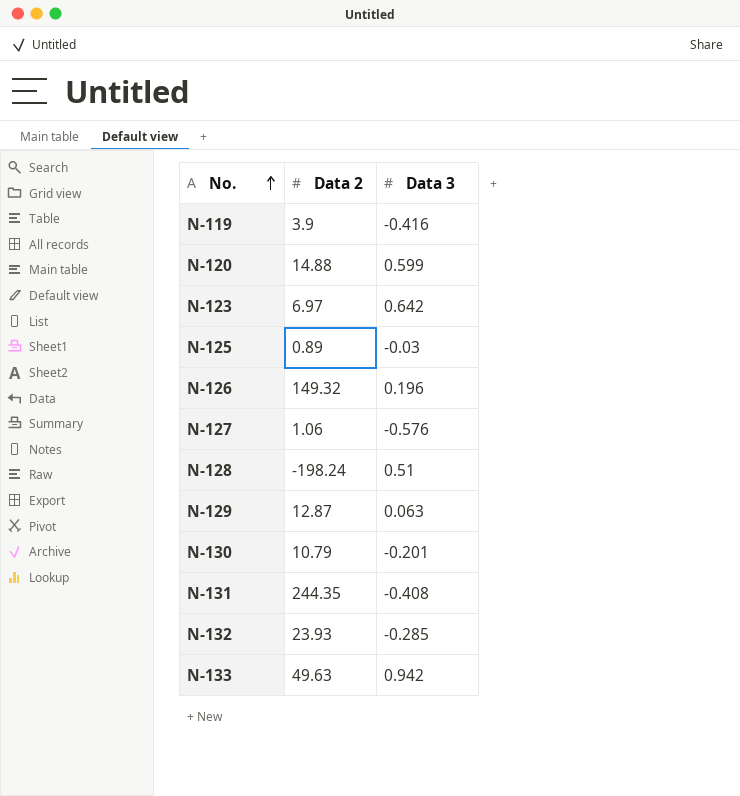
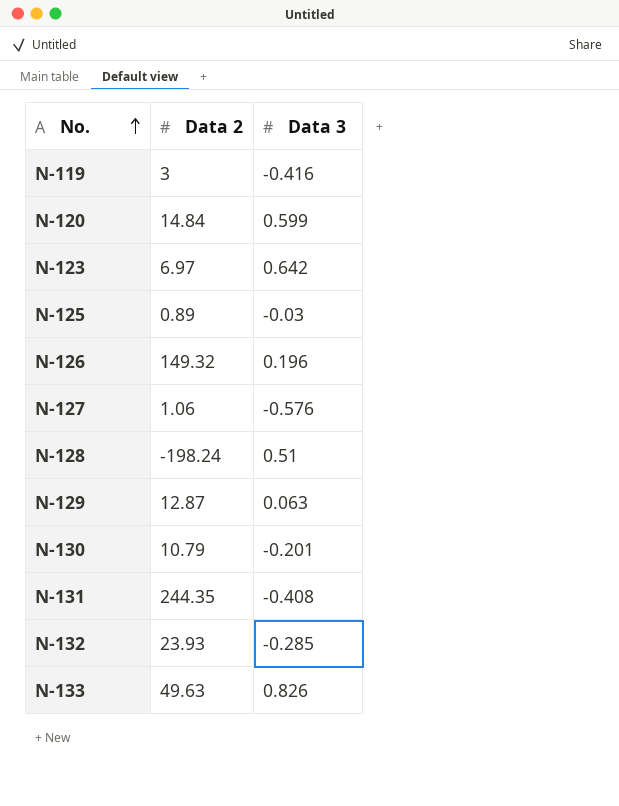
N-119 | Data 2: 3.9 -> 3
N-120 | Data 2: 14.88 -> 14.84
N-133 | Data 3: 0.942 -> 0.826

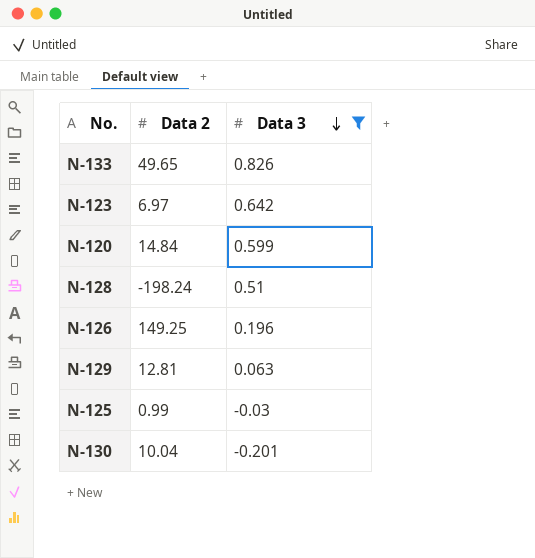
filter: none -> Data 3 >= -0.201
row order: No. ascending -> Data 3 descending
N-133 | Data 2: 49.63 -> 49.65
N-126 | Data 2: 149.32 -> 149.25
N-129 | Data 2: 12.87 -> 12.81
N-125 | Data 2: 0.89 -> 0.99
N-130 | Data 2: 10.79 -> 10.04

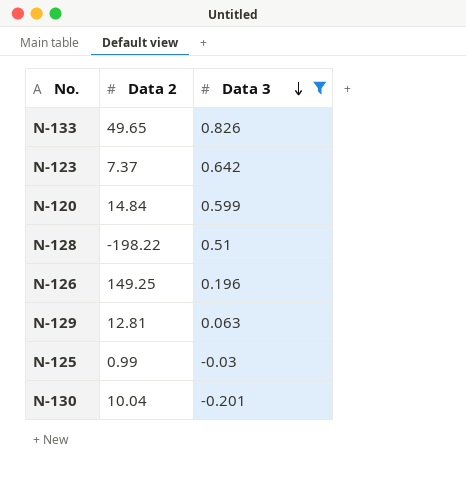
N-123 | Data 2: 6.97 -> 7.37
N-128 | Data 2: -198.24 -> -198.22

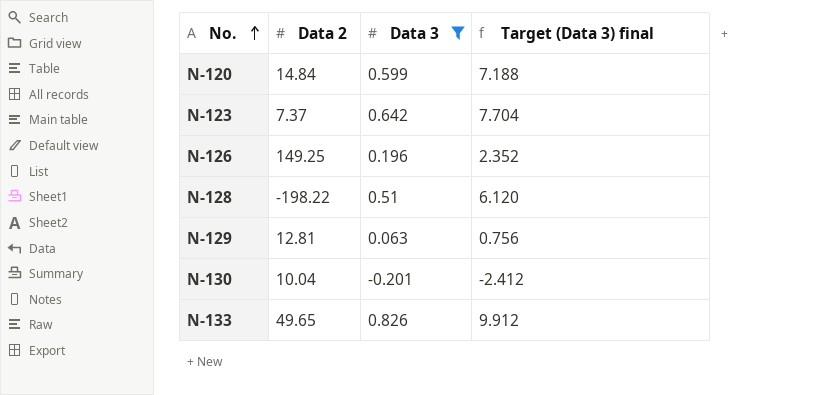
row order: Data 3 descending -> No. ascending
column Target (Data 3) final | formula: none -> [Data 3] * 12
row N-125: 0.99 | -0.03 -> none

